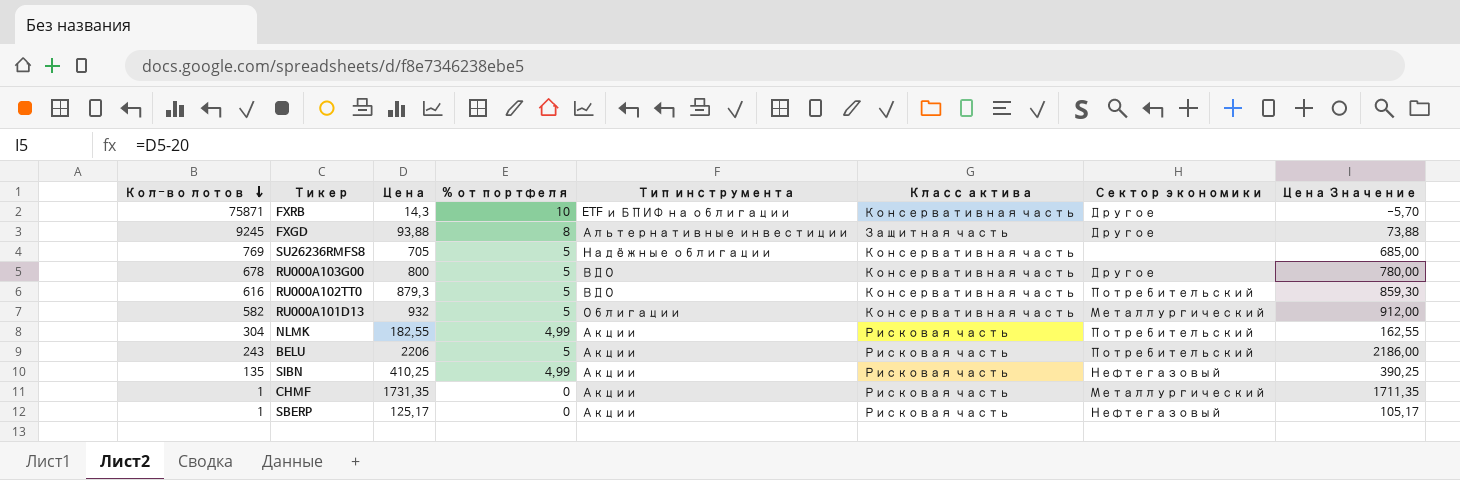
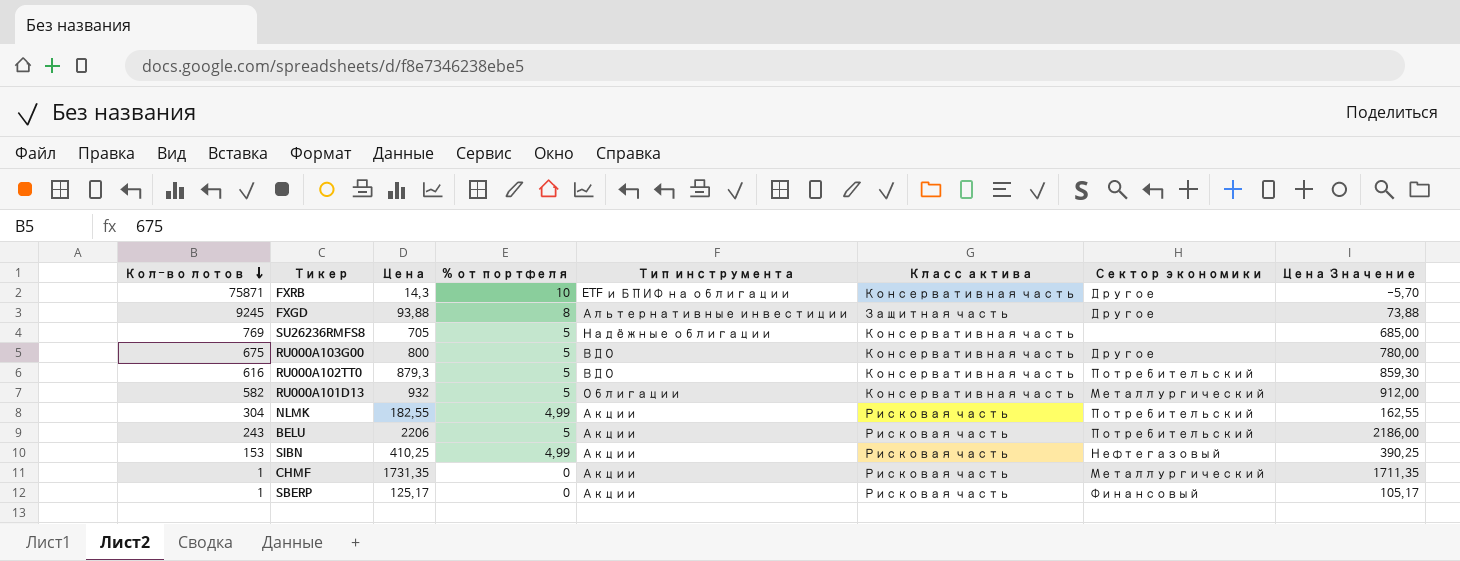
RU000A103G00 | Кол-во лотов: 678 -> 675
SIBN | Кол-во лотов: 135 -> 153
SBERP | Сектор экономики: Нефтегазовый -> Финансовый

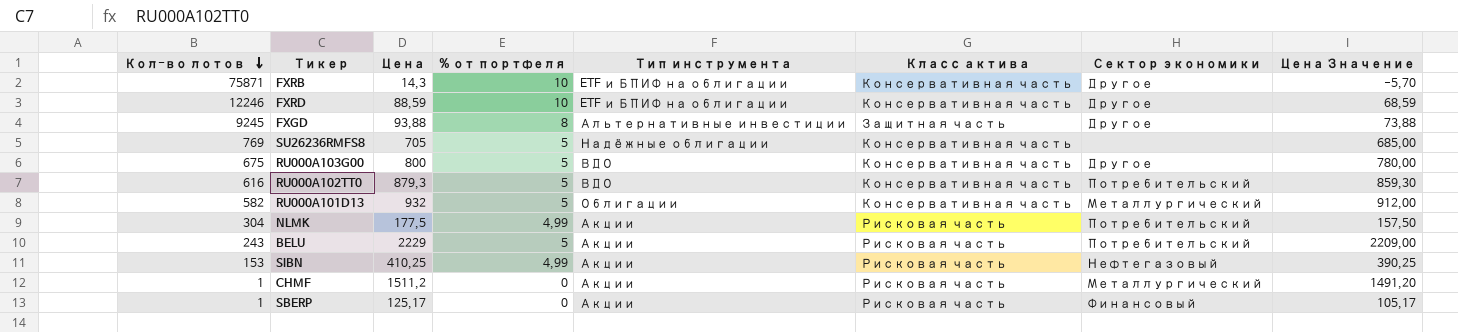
row FXRD: none -> 12246 | 88,59 | 10 | ETF и БПИФ на облигации | Консервативная часть | Другое | 68,59
NLMK | Цена: 182,55 -> 177,5
NLMK | Цена Значение: 162,55 -> 157,50
BELU | Цена: 2206 -> 2229
BELU | Цена Значение: 2186,00 -> 2209,00
CHMF | Цена: 1731,35 -> 1511,2
CHMF | Цена Значение: 1711,35 -> 1491,20

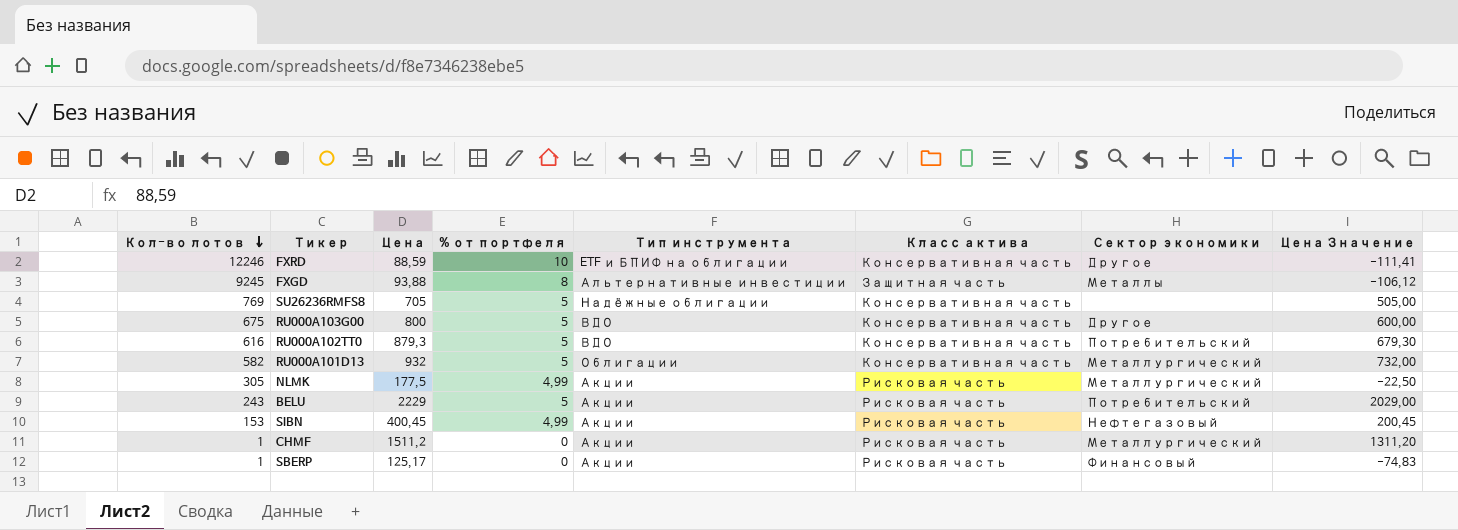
column Цена Значение | formula: [Цена] - 20 -> [Цена] - 200
row FXRB: 75871 | 14,3 | 10 | ETF и БПИФ на облигации | Консервативная часть | Другое | -5,70 -> none
FXGD | Сектор экономики: Другое -> Металлы
NLMK | Кол-во лотов: 304 -> 305
NLMK | Сектор экономики: Потребительский -> Металлургический
SIBN | Цена: 410,25 -> 400,45

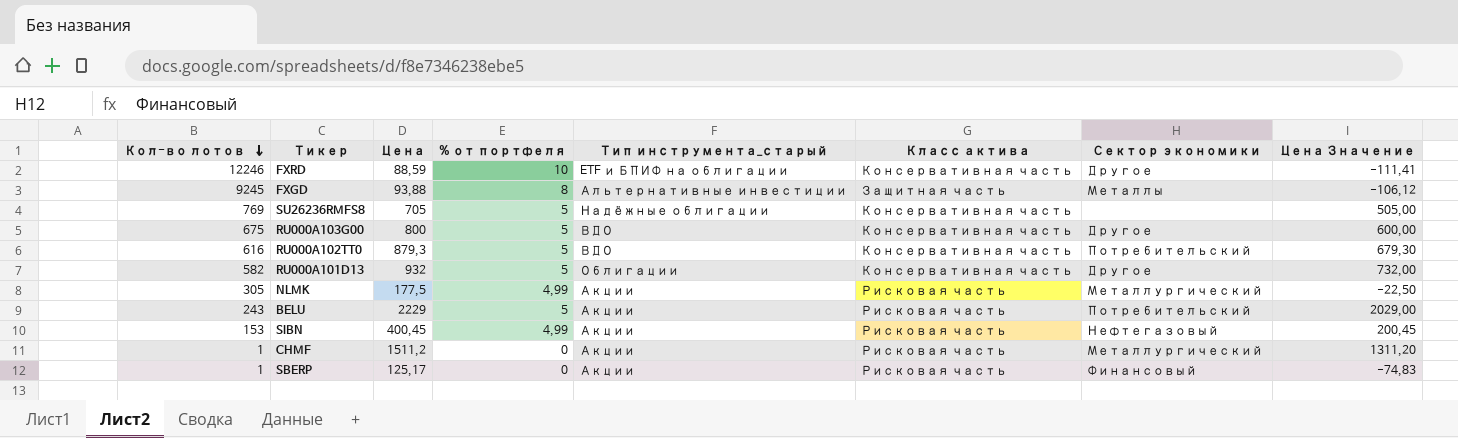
column name: Тип инструмента -> Тип инструмента_старый
RU000A101D13 | Сектор экономики: Металлургический -> Другое

